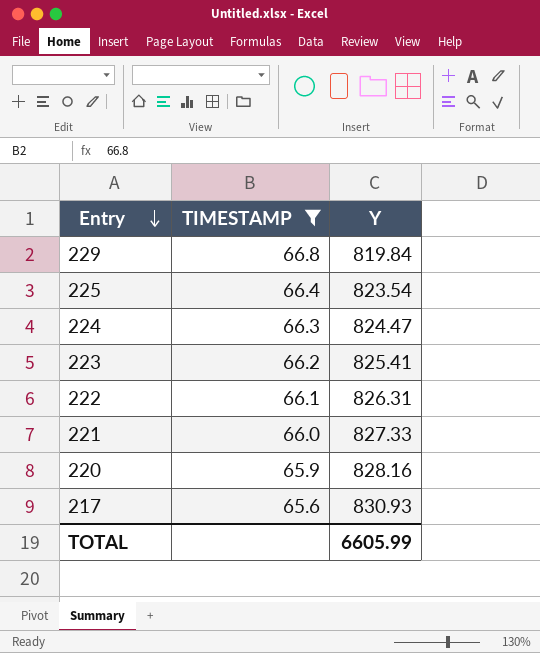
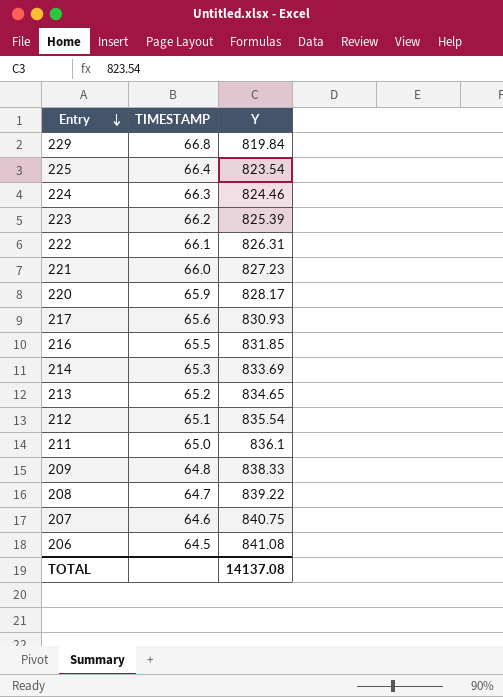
filter: TIMESTAMP >= 65.6 -> none
224 | Y: 824.47 -> 824.46
223 | Y: 825.41 -> 825.39
221 | Y: 827.33 -> 827.23
220 | Y: 828.16 -> 828.17
TOTAL | Y: 6605.99 -> 14137.08

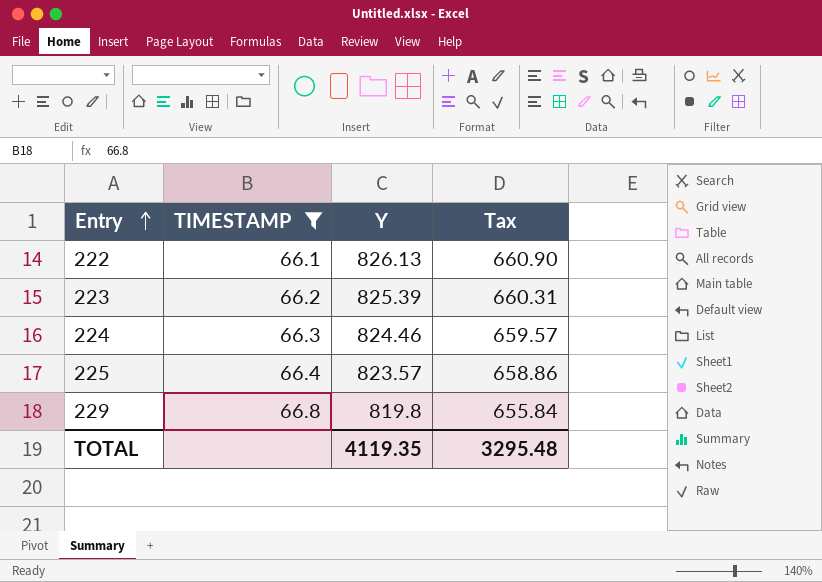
filter: none -> TIMESTAMP >= 66.1
row order: Entry descending -> Entry ascending
column Tax | formula: none -> [Y] * 0.8
222 | Y: 826.31 -> 826.13
225 | Y: 823.54 -> 823.57
229 | Y: 819.84 -> 819.8
TOTAL | Y: 14137.08 -> 4119.35

